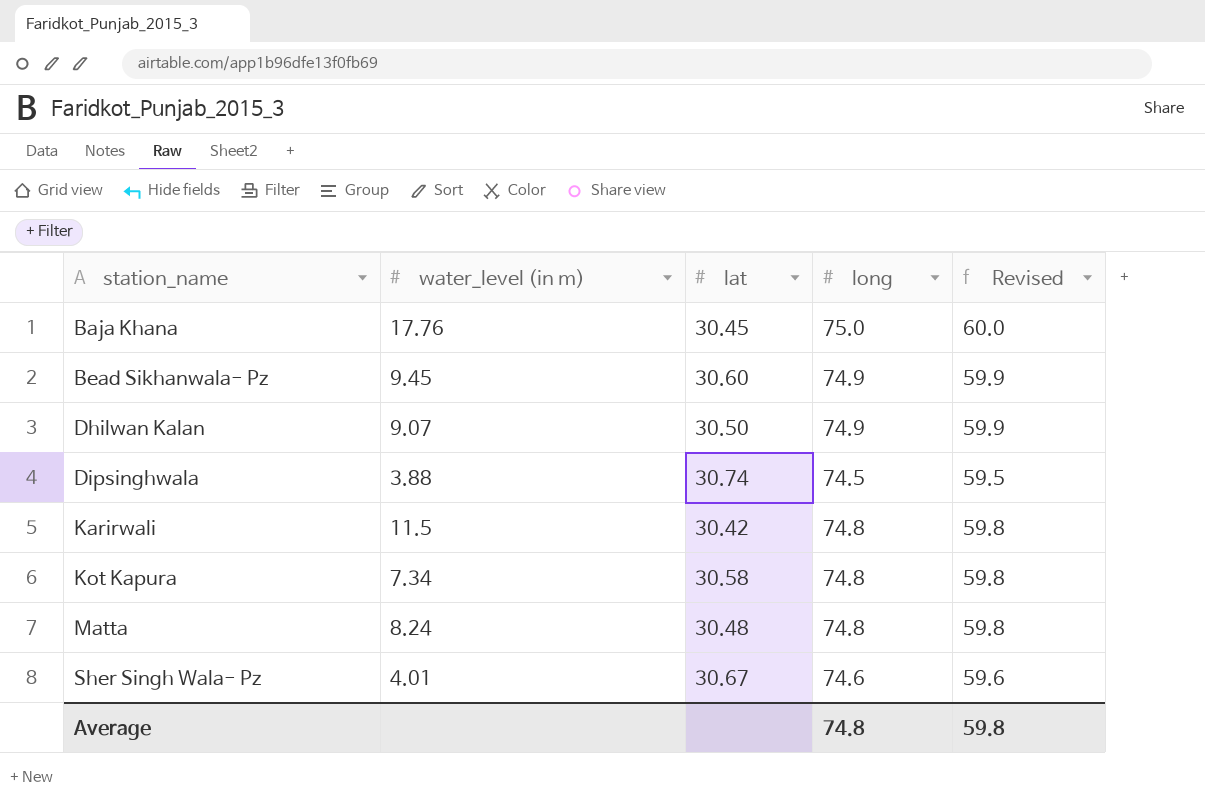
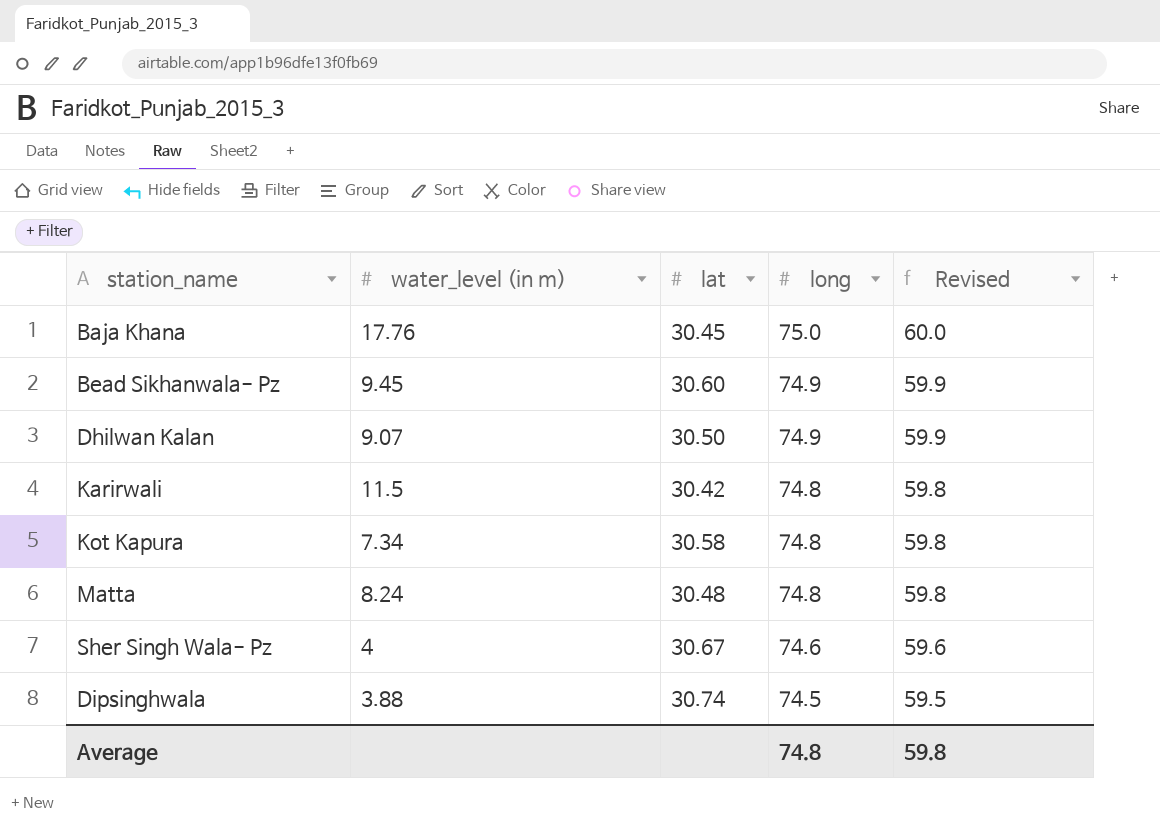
row order: station_name ascending -> long descending
Sher Singh Wala- Pz | water_level (in m): 4.01 -> 4

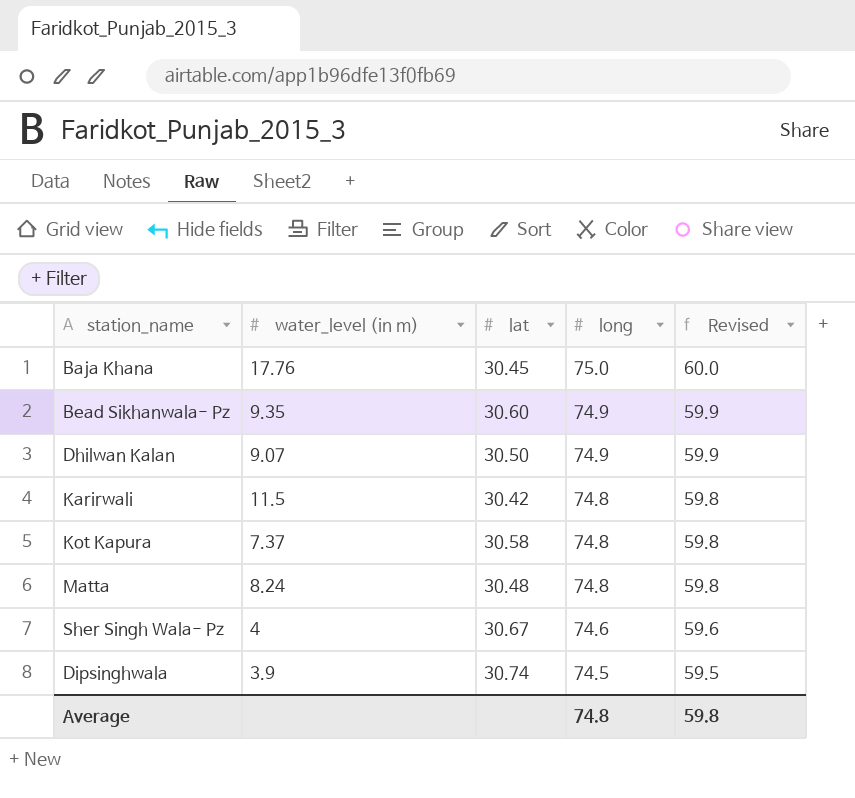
Bead Sikhanwala- Pz | water_level (in m): 9.45 -> 9.35
Kot Kapura | water_level (in m): 7.34 -> 7.37
Dipsinghwala | water_level (in m): 3.88 -> 3.9

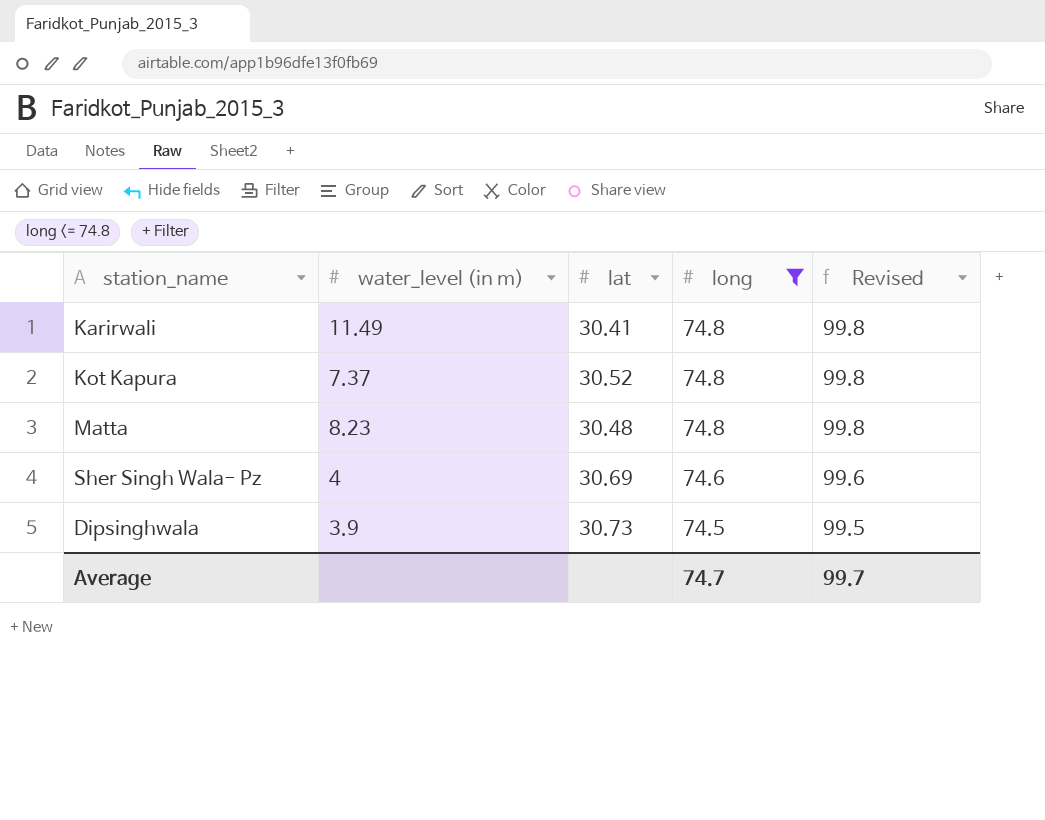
filter: none -> long <= 74.8
column Revised | formula: [long] - 15 -> [long] + 25
Karirwali | water_level (in m): 11.5 -> 11.49
Karirwali | lat: 30.42 -> 30.41
Kot Kapura | lat: 30.58 -> 30.52
Matta | water_level (in m): 8.24 -> 8.23
Sher Singh Wala- Pz | lat: 30.67 -> 30.69
Dipsinghwala | lat: 30.74 -> 30.73
Average | long: 74.8 -> 74.7
Average | Revised: 59.8 -> 99.7

